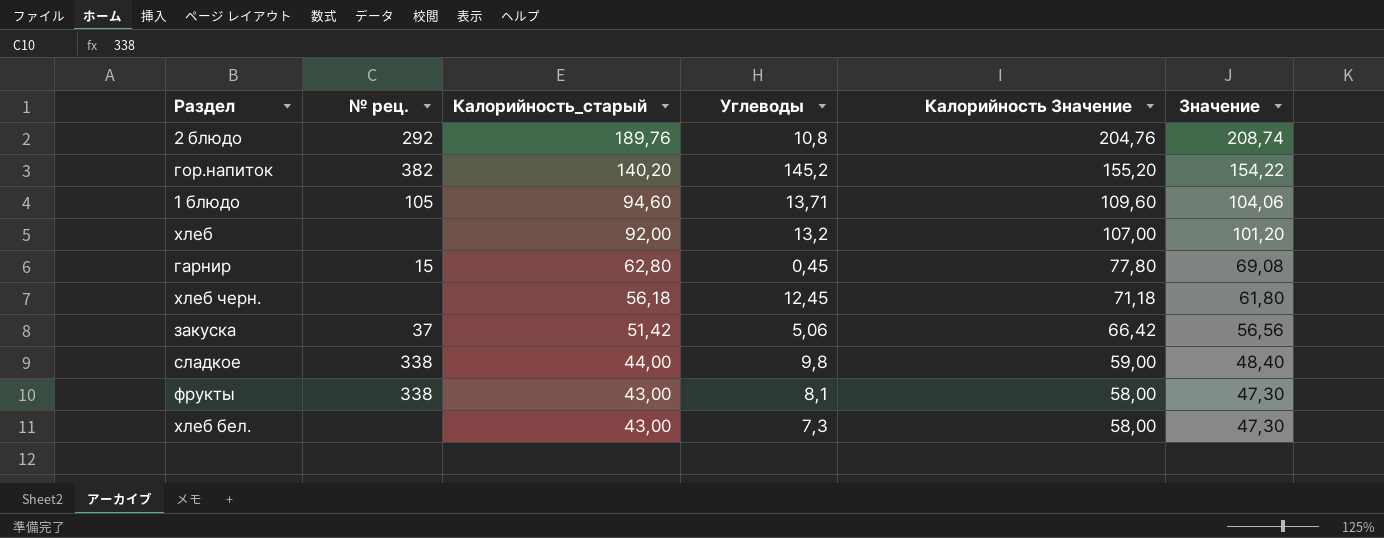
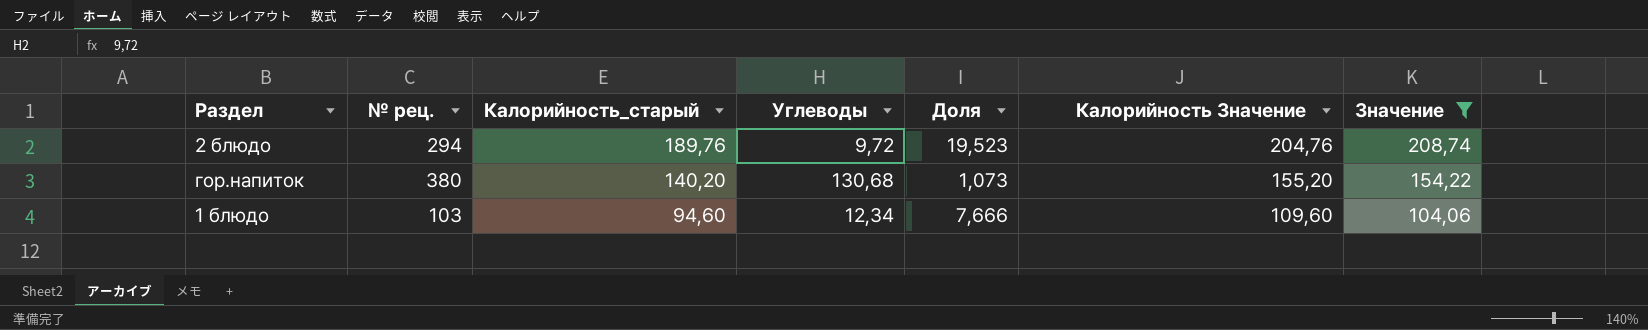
filter: none -> Значение >= 104,06
column Доля | formula: none -> [Калорийность_старый] / [Углеводы]
2 блюдо | № рец.: 292 -> 294
2 блюдо | Углеводы: 10,8 -> 9,72
гор.напиток | № рец.: 382 -> 380
гор.напиток | Углеводы: 145,2 -> 130,68
1 блюдо | № рец.: 105 -> 103
1 блюдо | Углеводы: 13,71 -> 12,34

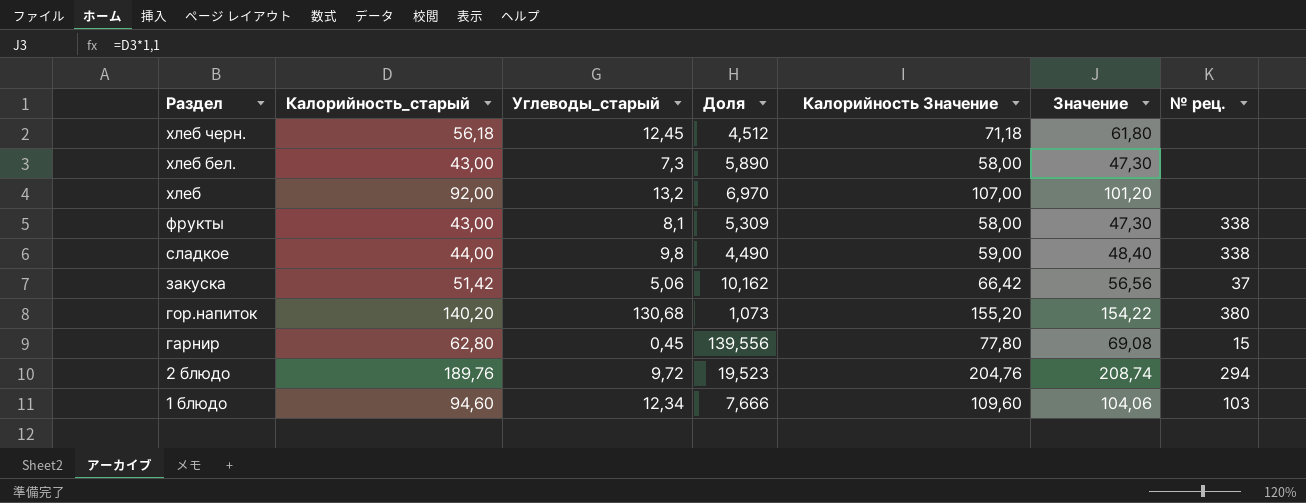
filter: Значение >= 104,06 -> none
row order: Калорийность_старый descending -> Раздел descending
column name: Углеводы -> Углеводы_старый
column № рец. | position: 2 -> 7

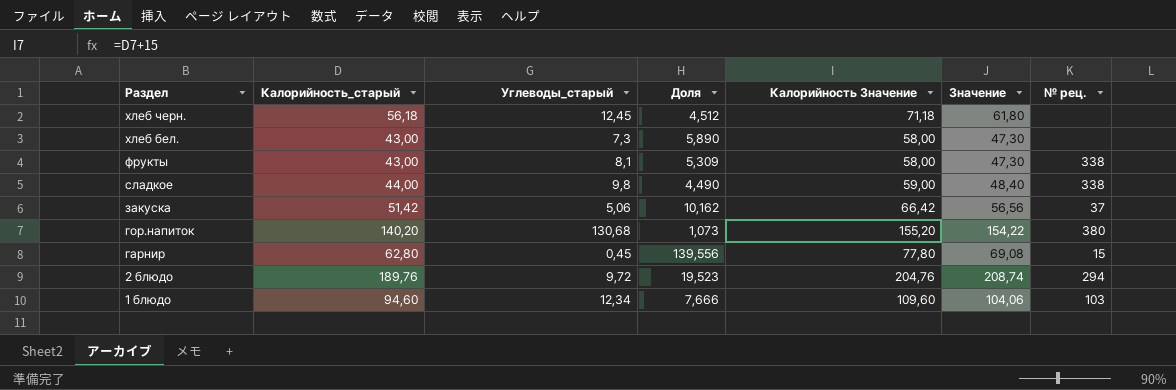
row хлеб: 92,00 | 13,2 | 6,970 | 107,00 | 101,20 | none -> none

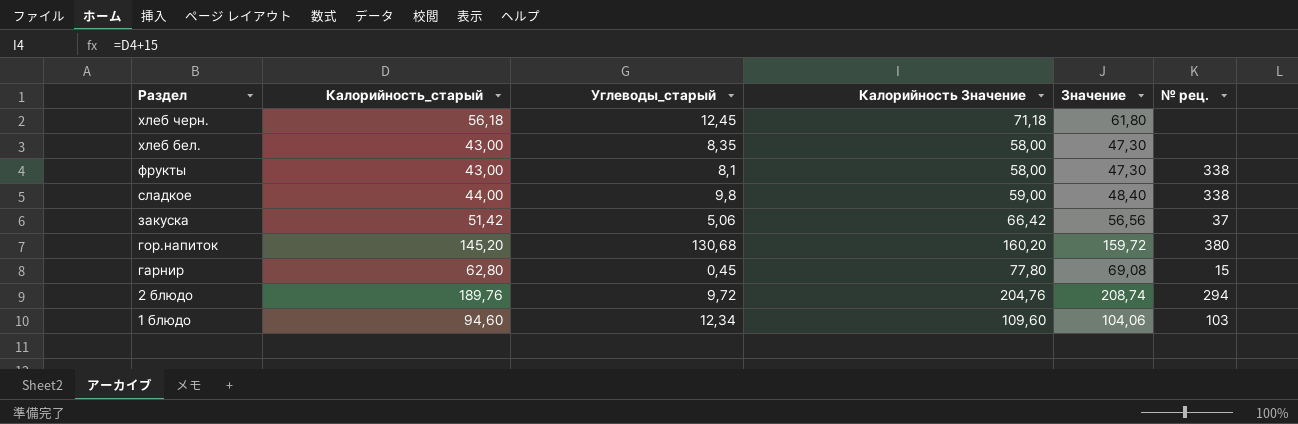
column Доля | formula: [Калорийность_старый] / [Углеводы_старый] -> none
хлеб бел. | Углеводы_старый: 7,3 -> 8,35
гор.напиток | Калорийность_старый: 140,20 -> 145,20
гор.напиток | Калорийность Значение: 155,20 -> 160,20
гор.напиток | Значение: 154,22 -> 159,72

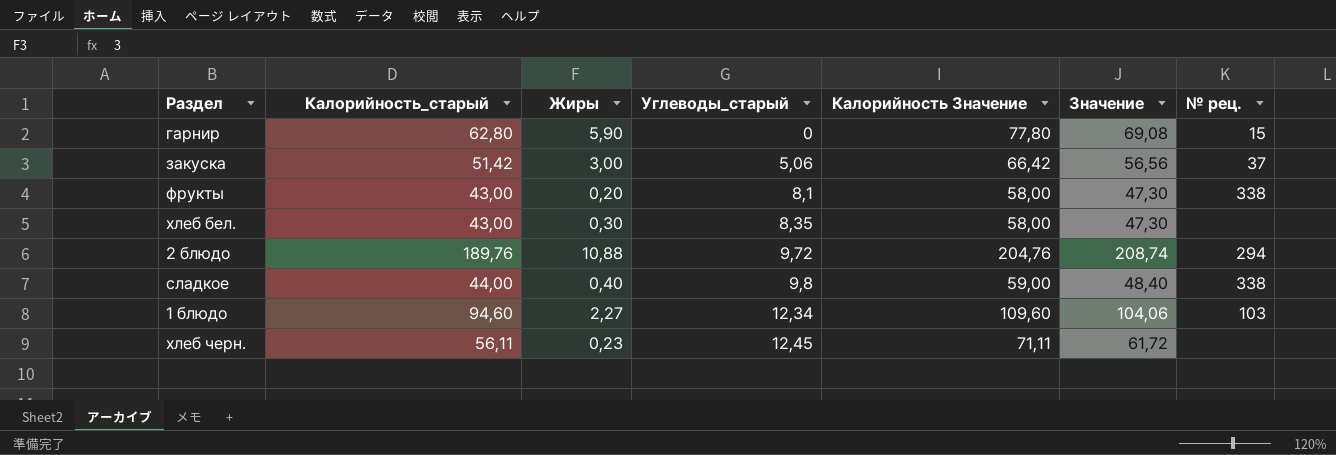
row order: Раздел descending -> Углеводы_старый ascending
column Жиры | position: none -> 3
row гор.напиток: 145,20 | 130,68 | 160,20 | 159,72 | 380 -> none
гарнир | Углеводы_старый: 0,45 -> 0
хлеб черн. | Калорийность_старый: 56,18 -> 56,11
хлеб черн. | Калорийность Значение: 71,18 -> 71,11
хлеб черн. | Значение: 61,80 -> 61,72

